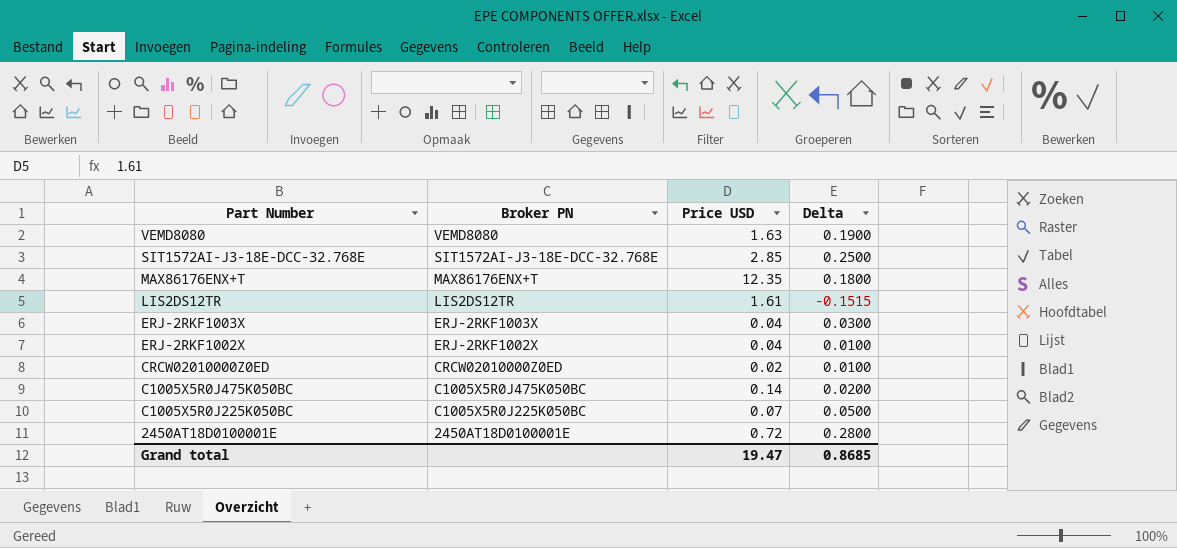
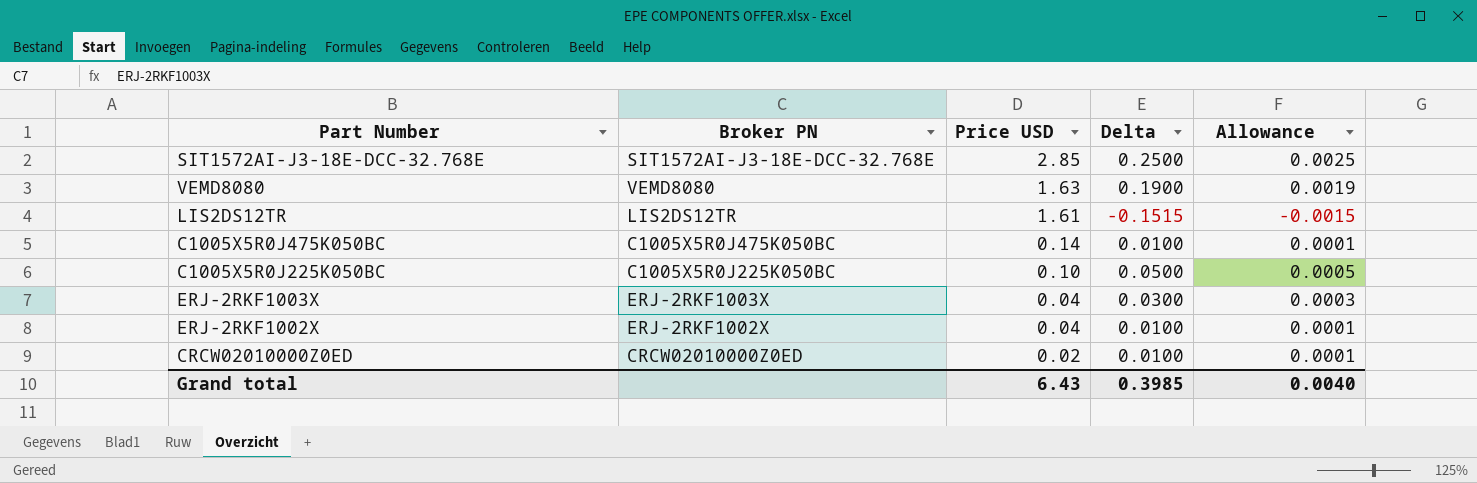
row order: Part Number descending -> Price USD descending
column Allowance | formula: none -> [Delta] * 0.01
row MAX86176ENX+T: MAX86176ENX+T | 12.35 | 0.1800 -> none
row 2450AT18D0100001E: 2450AT18D0100001E | 0.72 | 0.2800 -> none
C1005X5R0J475K050BC | Delta: 0.0200 -> 0.0100
C1005X5R0J225K050BC | Price USD: 0.07 -> 0.10
Grand total | Price USD: 19.47 -> 6.43
Grand total | Delta: 0.8685 -> 0.3985

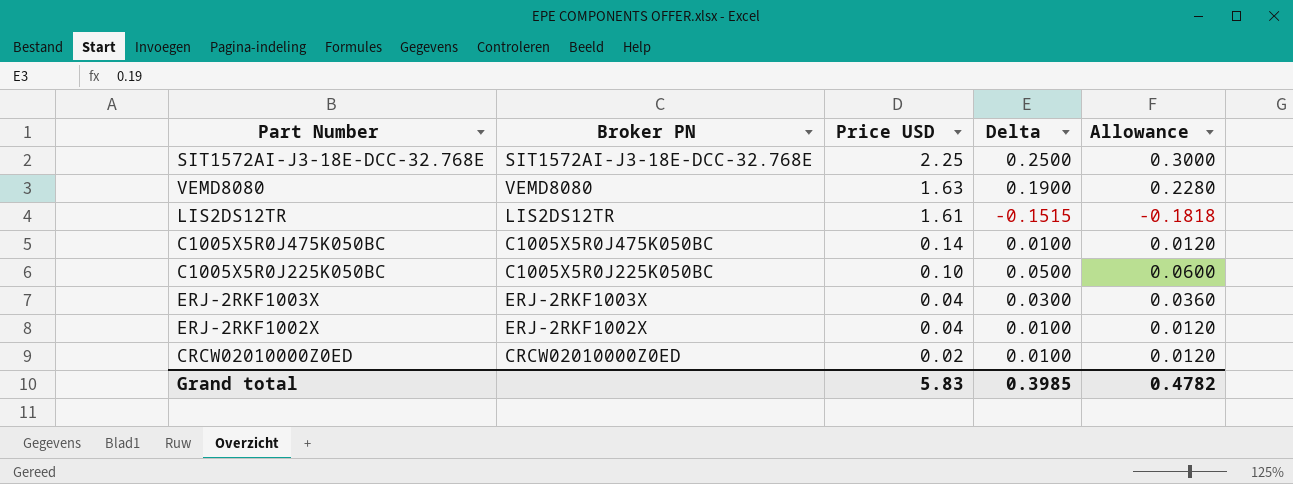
column Allowance | formula: [Delta] * 0.01 -> [Delta] * 1.2
SIT1572AI-J3-18E-DCC-32.768E | Price USD: 2.85 -> 2.25
Grand total | Price USD: 6.43 -> 5.83
Grand total | Allowance: 0.0040 -> 0.4782

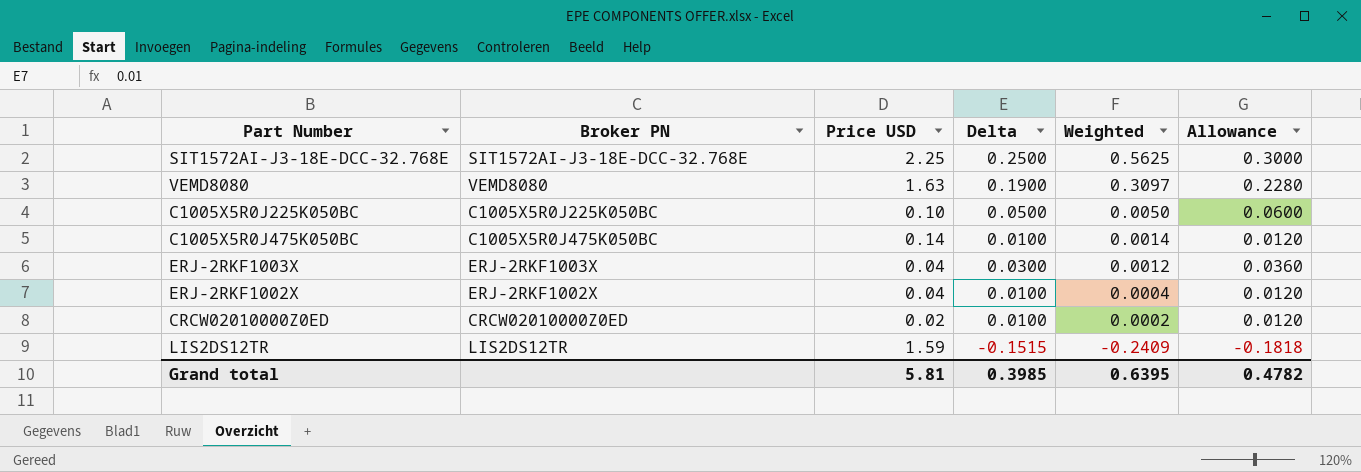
row order: Price USD descending -> Weighted descending
column Weighted | formula: none -> [Price USD] * [Delta]
LIS2DS12TR | Price USD: 1.61 -> 1.59
Grand total | Price USD: 5.83 -> 5.81

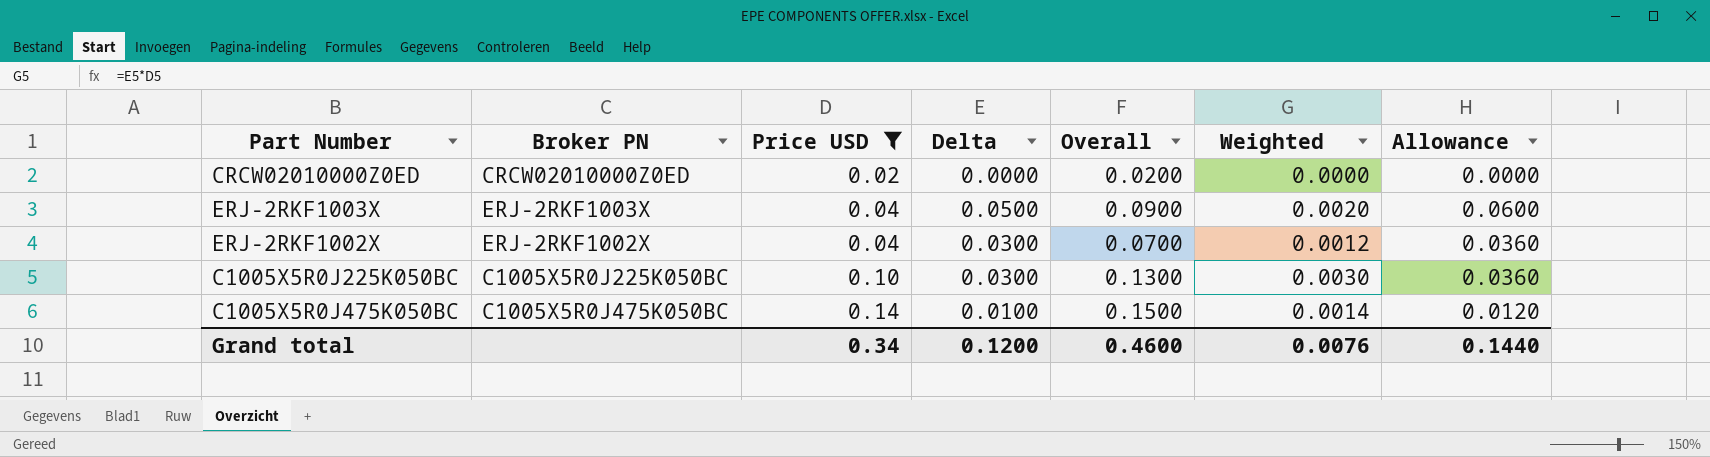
filter: none -> Price USD <= 0.14
row order: Weighted descending -> Price USD ascending
column Overall | formula: none -> [Price USD] + [Delta]
CRCW02010000Z0ED | Delta: 0.0100 -> 0.0000
CRCW02010000Z0ED | Weighted: 0.0002 -> 0.0000
CRCW02010000Z0ED | Allowance: 0.0120 -> 0.0000
ERJ-2RKF1003X | Delta: 0.0300 -> 0.0500
ERJ-2RKF1003X | Weighted: 0.0012 -> 0.0020
ERJ-2RKF1003X | Allowance: 0.0360 -> 0.0600
ERJ-2RKF1002X | Delta: 0.0100 -> 0.0300
ERJ-2RKF1002X | Weighted: 0.0004 -> 0.0012
ERJ-2RKF1002X | Allowance: 0.0120 -> 0.0360
C1005X5R0J225K050BC | Delta: 0.0500 -> 0.0300
C1005X5R0J225K050BC | Weighted: 0.0050 -> 0.0030
C1005X5R0J225K050BC | Allowance: 0.0600 -> 0.0360
Grand total | Price USD: 5.81 -> 0.34
Grand total | Delta: 0.3985 -> 0.1200
Grand total | Weighted: 0.6395 -> 0.0076
Grand total | Allowance: 0.4782 -> 0.1440

